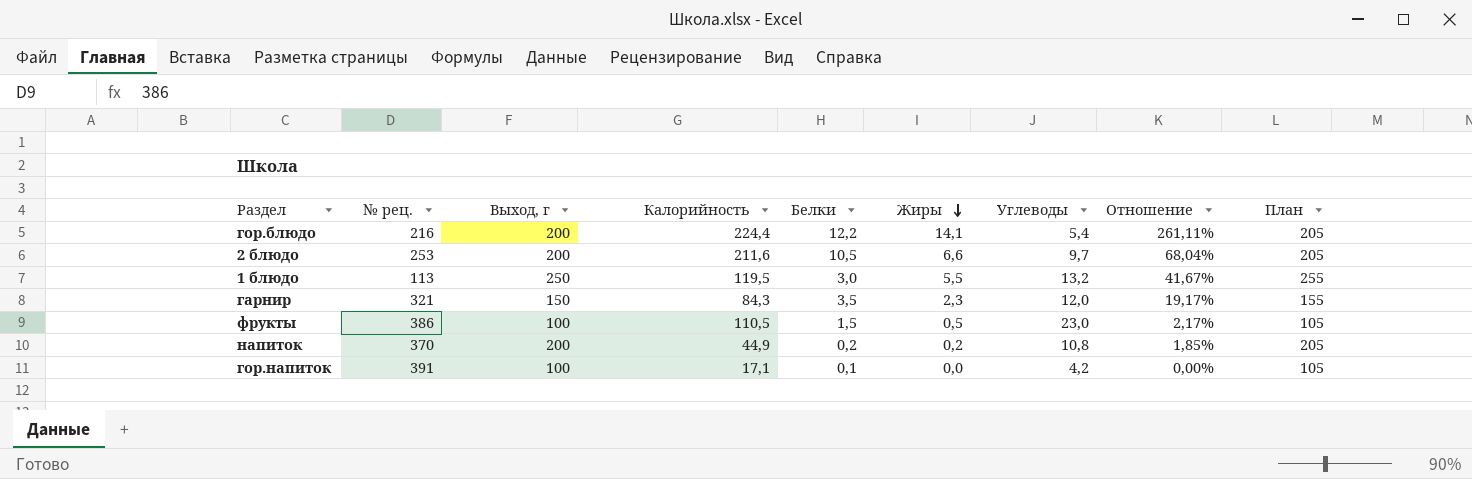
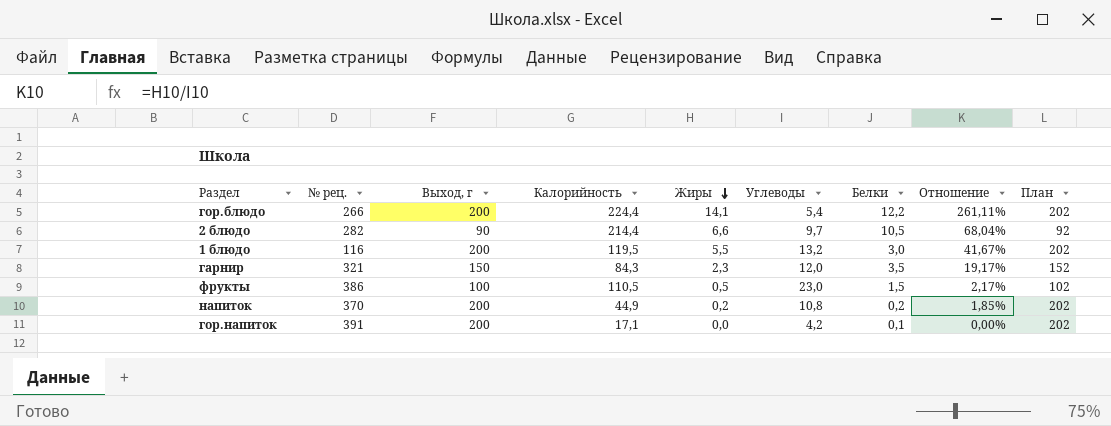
column Белки | position: 5 -> 7
column План | formula: [Выход, г] + 5 -> [Выход, г] + 2
гор.блюдо | № рец.: 216 -> 266
2 блюдо | № рец.: 253 -> 282
2 блюдо | Выход, г: 200 -> 90
2 блюдо | Калорийность: 211,6 -> 214,4
1 блюдо | № рец.: 113 -> 116
1 блюдо | Выход, г: 250 -> 200
гор.напиток | Выход, г: 100 -> 200

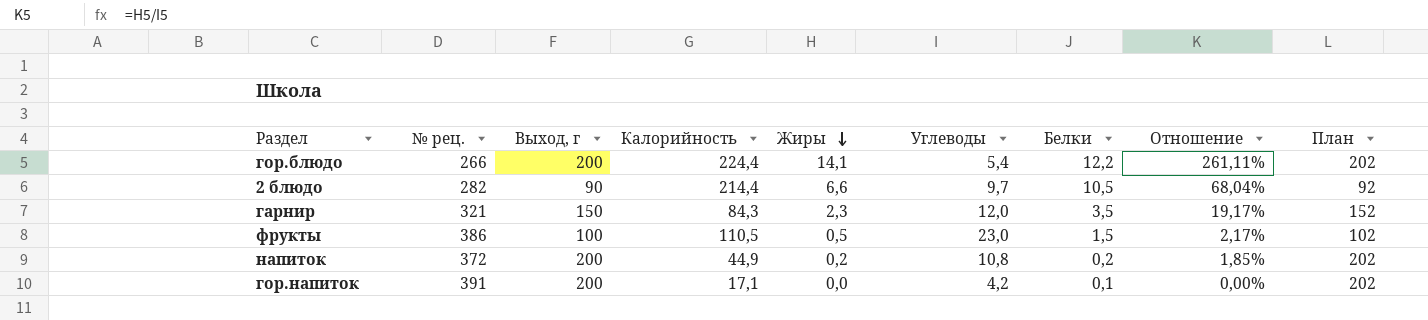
row 1 блюдо: 116 | 200 | 119,5 | 5,5 | 13,2 | 3,0 | 41,67% | 202 -> none
напиток | № рец.: 370 -> 372

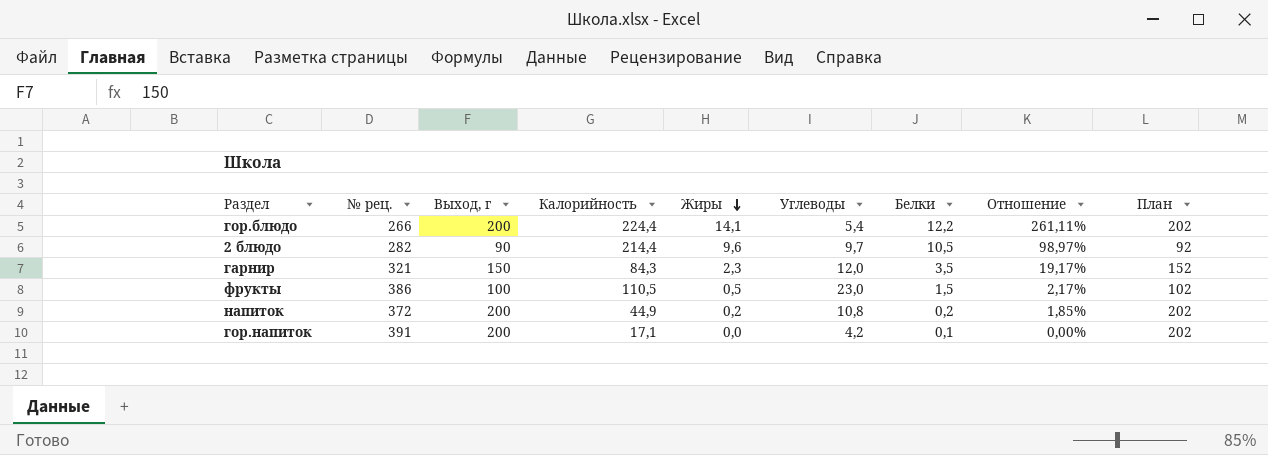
2 блюдо | Жиры: 6,6 -> 9,6
2 блюдо | Отношение: 68,04% -> 98,97%

